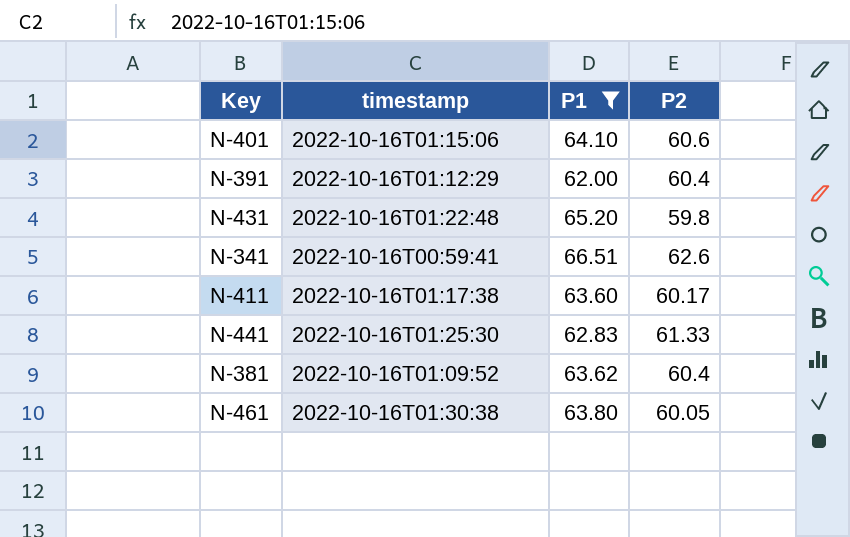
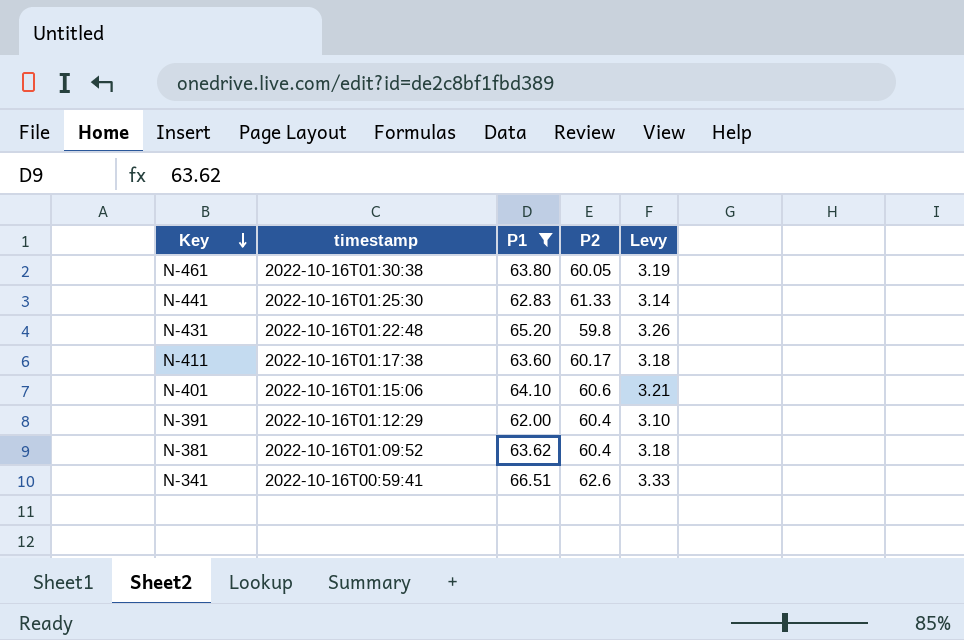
row order: none -> Key descending
column Levy | formula: none -> [P1] * 0.05

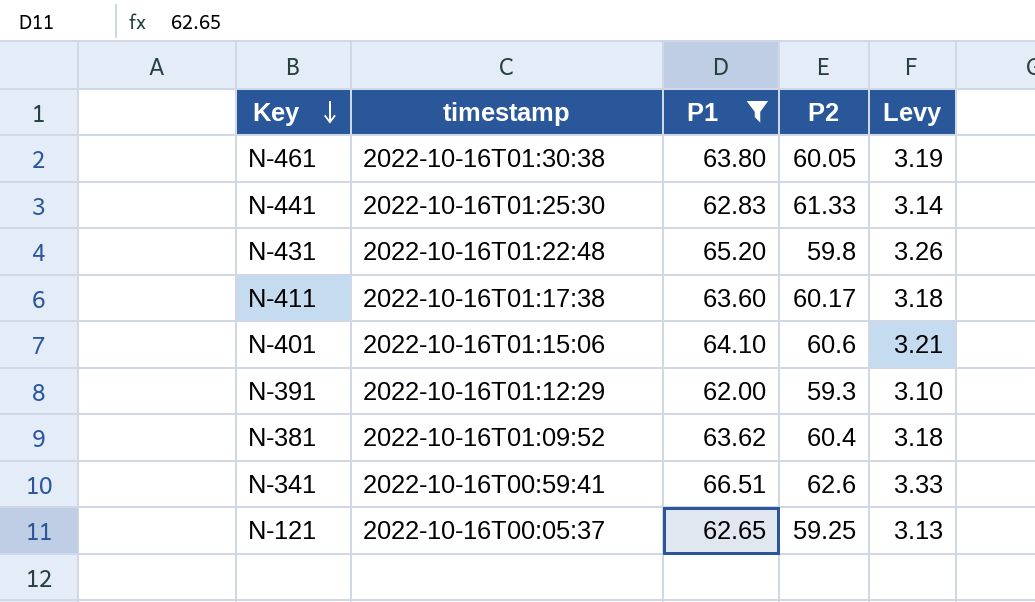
N-391 | P2: 60.4 -> 59.3
row N-121: none -> 2022-10-16T00:05:37 | 62.65 | 59.25 | 3.13

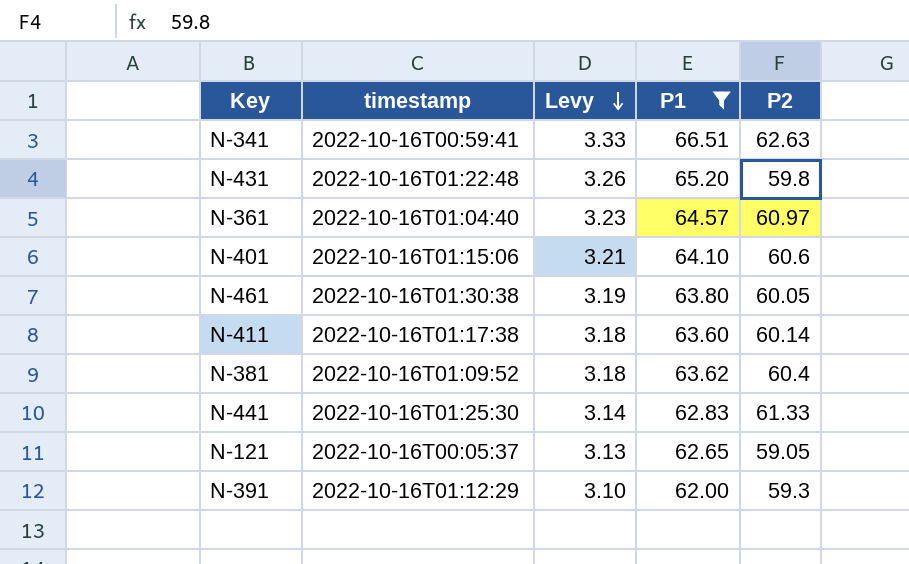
row order: Key descending -> Levy descending
column Levy | position: 5 -> 3
N-341 | P2: 62.6 -> 62.63
row N-361: none -> 2022-10-16T01:04:40 | 3.23 | 64.57 | 60.97
N-411 | P2: 60.17 -> 60.14
N-121 | P2: 59.25 -> 59.05

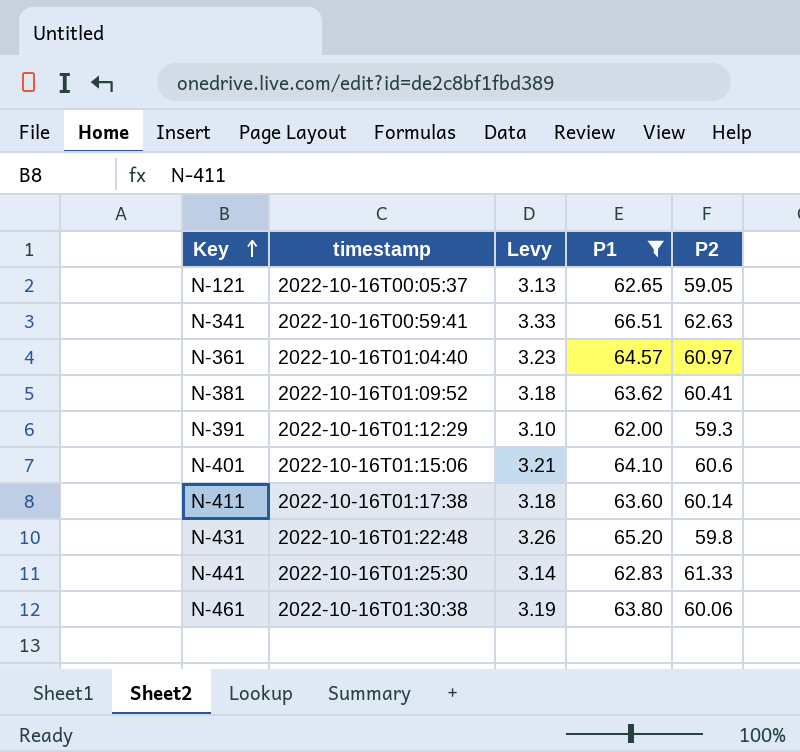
row order: Levy descending -> Key ascending
N-381 | P2: 60.4 -> 60.41
N-461 | P2: 60.05 -> 60.06

